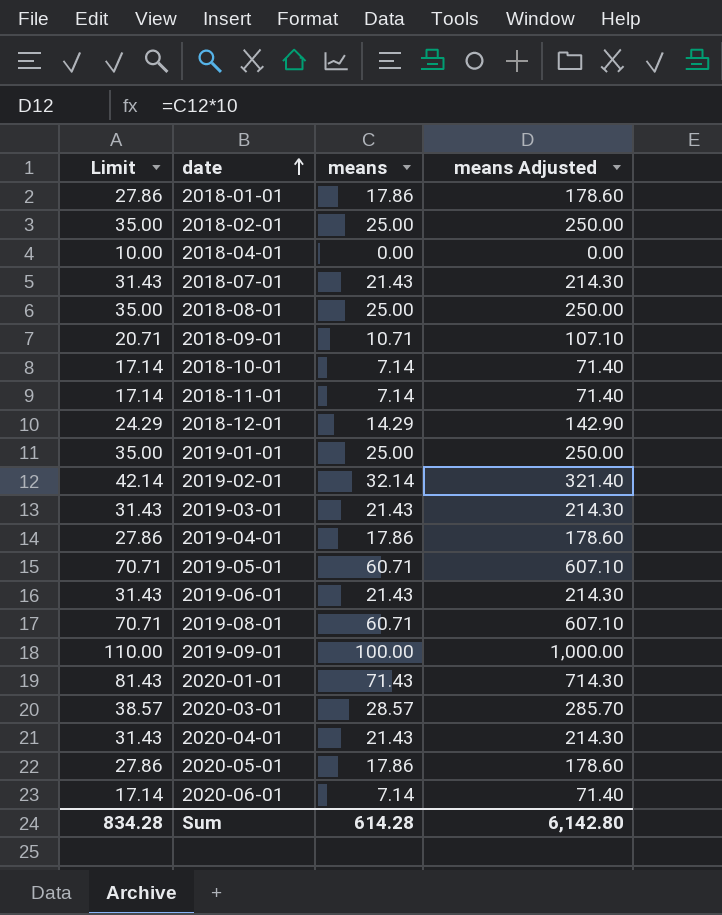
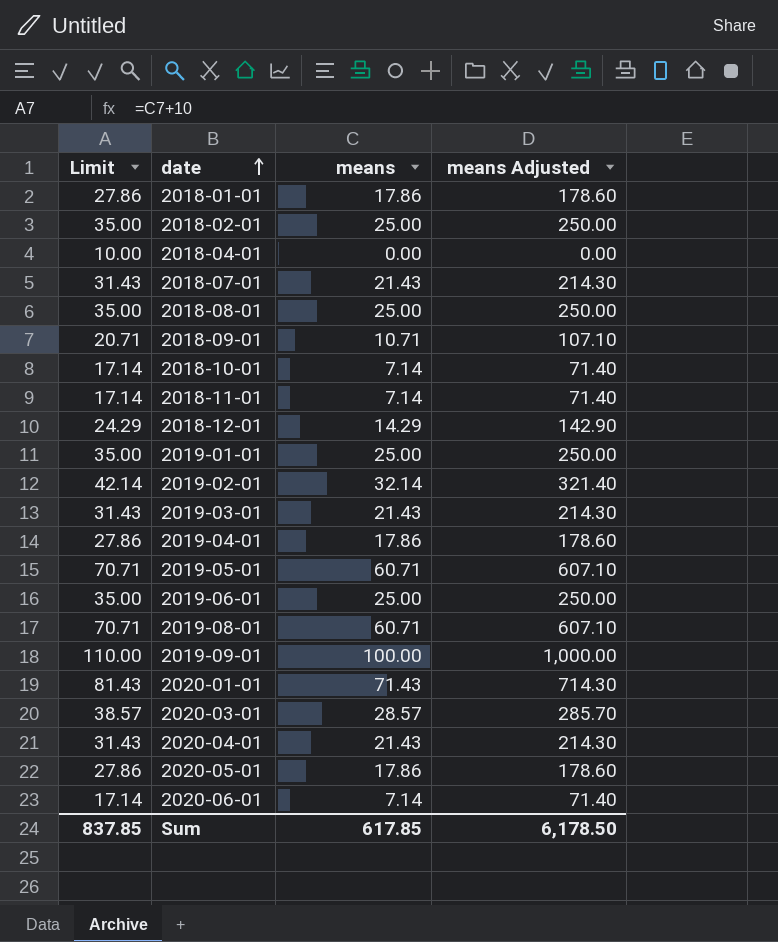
2019-06-01 | Limit: 31.43 -> 35.00
2019-06-01 | means: 21.43 -> 25.00
2019-06-01 | means Adjusted: 214.30 -> 250.00
Sum | Limit: 834.28 -> 837.85
Sum | means: 614.28 -> 617.85
Sum | means Adjusted: 6,142.80 -> 6,178.50

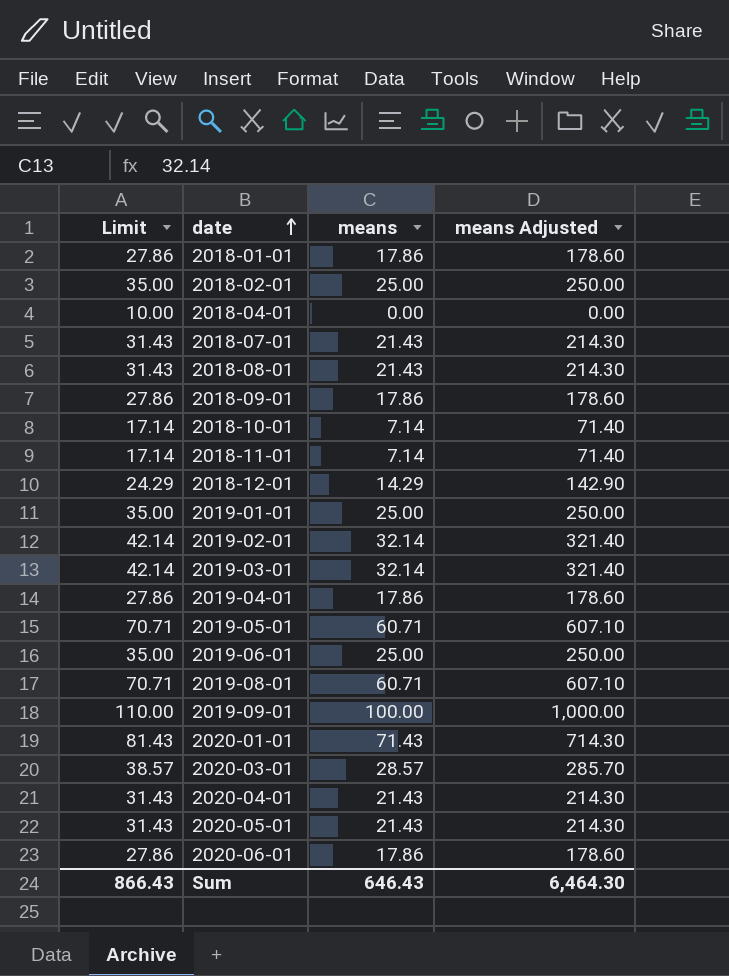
2018-08-01 | Limit: 35.00 -> 31.43
2018-08-01 | means: 25.00 -> 21.43
2018-08-01 | means Adjusted: 250.00 -> 214.30
2018-09-01 | Limit: 20.71 -> 27.86
2018-09-01 | means: 10.71 -> 17.86
2018-09-01 | means Adjusted: 107.10 -> 178.60
2019-03-01 | Limit: 31.43 -> 42.14
2019-03-01 | means: 21.43 -> 32.14
2019-03-01 | means Adjusted: 214.30 -> 321.40
2020-05-01 | Limit: 27.86 -> 31.43
2020-05-01 | means: 17.86 -> 21.43
2020-05-01 | means Adjusted: 178.60 -> 214.30
2020-06-01 | Limit: 17.14 -> 27.86
2020-06-01 | means: 7.14 -> 17.86
2020-06-01 | means Adjusted: 71.40 -> 178.60
Sum | Limit: 837.85 -> 866.43
Sum | means: 617.85 -> 646.43
Sum | means Adjusted: 6,178.50 -> 6,464.30

